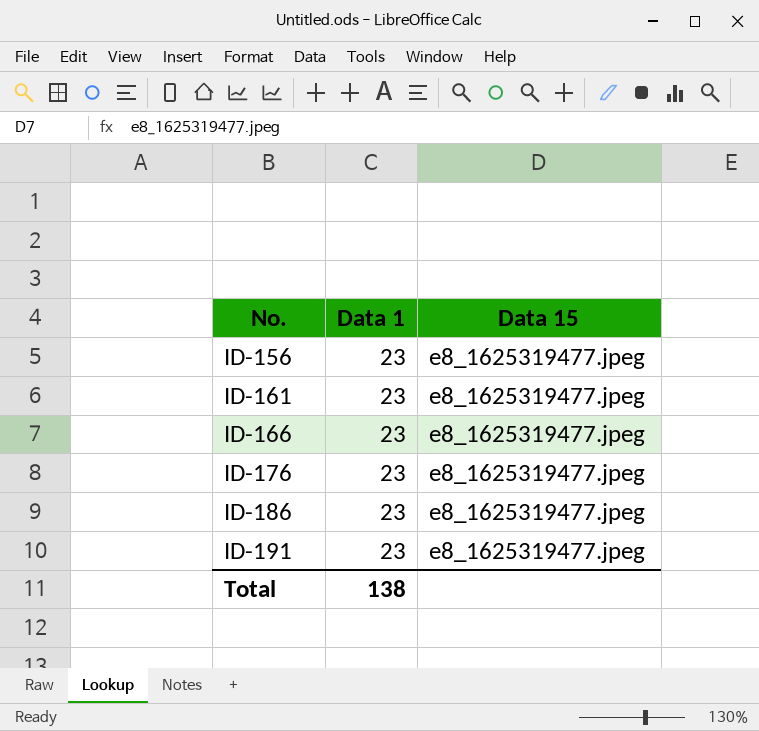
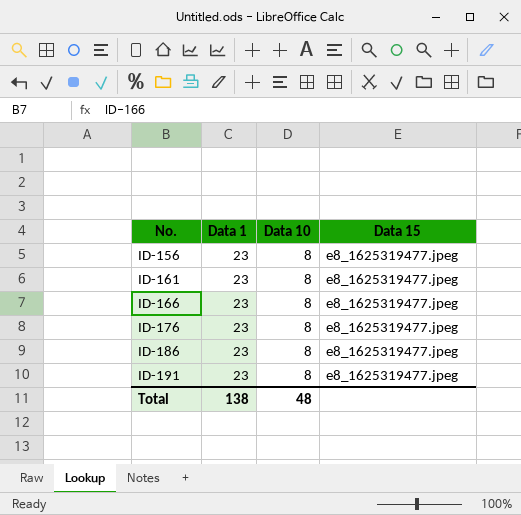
column Data 10 | position: none -> 3

